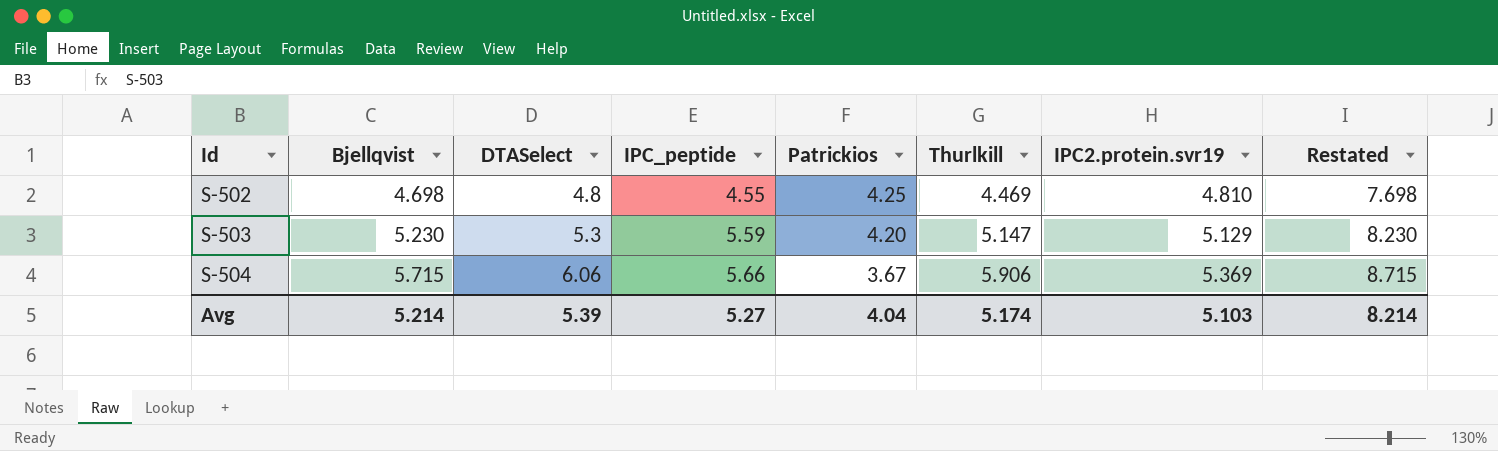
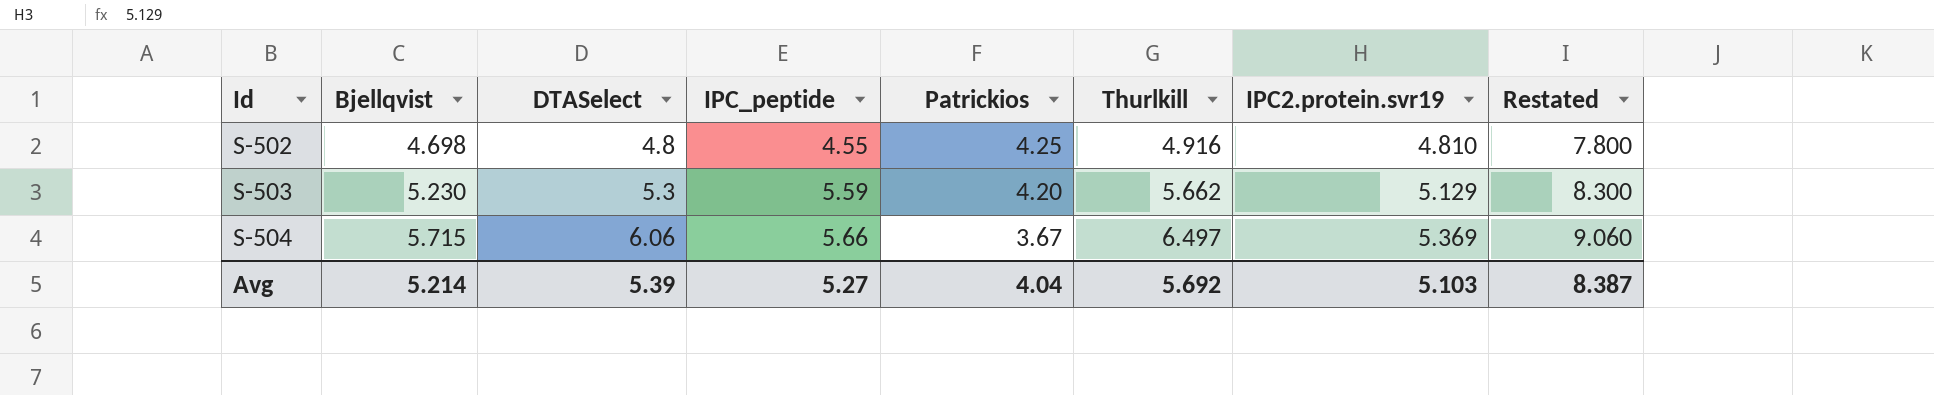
column Restated | formula: [Bjellqvist] + 3 -> [DTASelect] + 3
S-502 | Thurlkill: 4.469 -> 4.916
S-503 | Thurlkill: 5.147 -> 5.662
S-504 | Thurlkill: 5.906 -> 6.497
Avg | Thurlkill: 5.174 -> 5.692
Avg | Restated: 8.214 -> 8.387

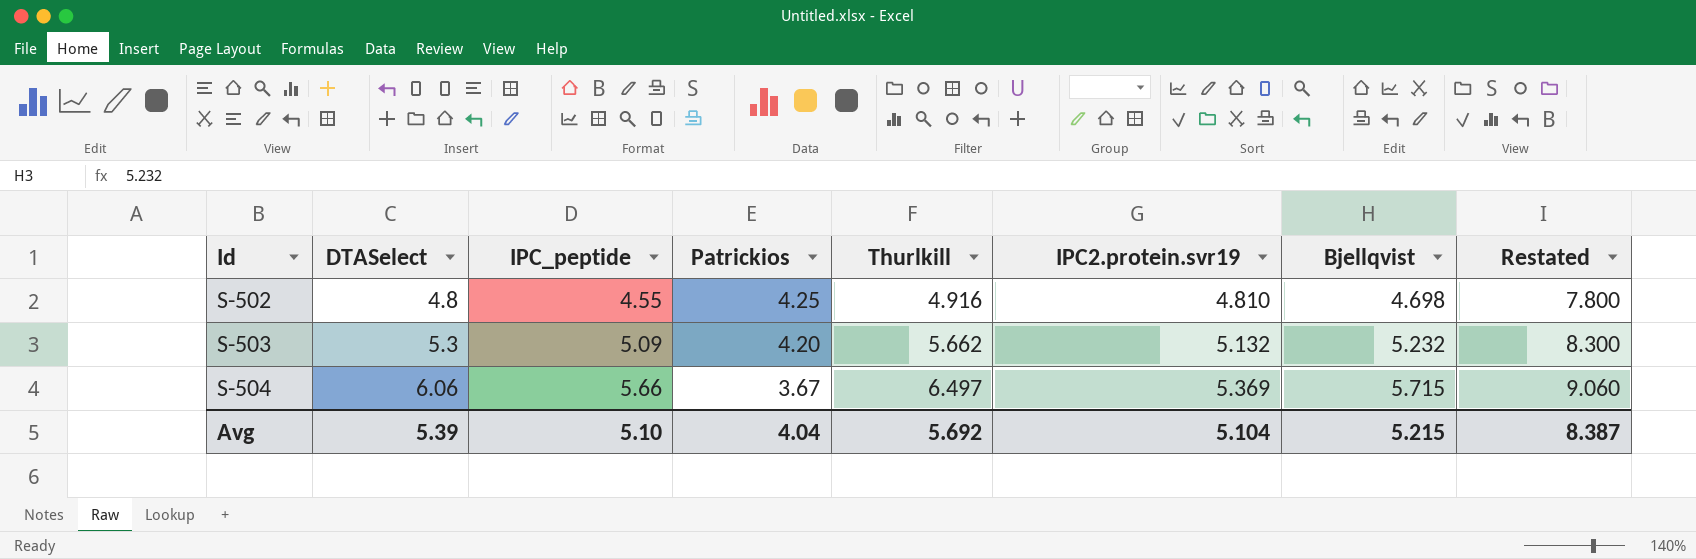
column Bjellqvist | position: 2 -> 7
S-503 | IPC_peptide: 5.59 -> 5.09
S-503 | IPC2.protein.svr19: 5.129 -> 5.132
S-503 | Bjellqvist: 5.230 -> 5.232
Avg | IPC_peptide: 5.27 -> 5.10
Avg | IPC2.protein.svr19: 5.103 -> 5.104
Avg | Bjellqvist: 5.214 -> 5.215

